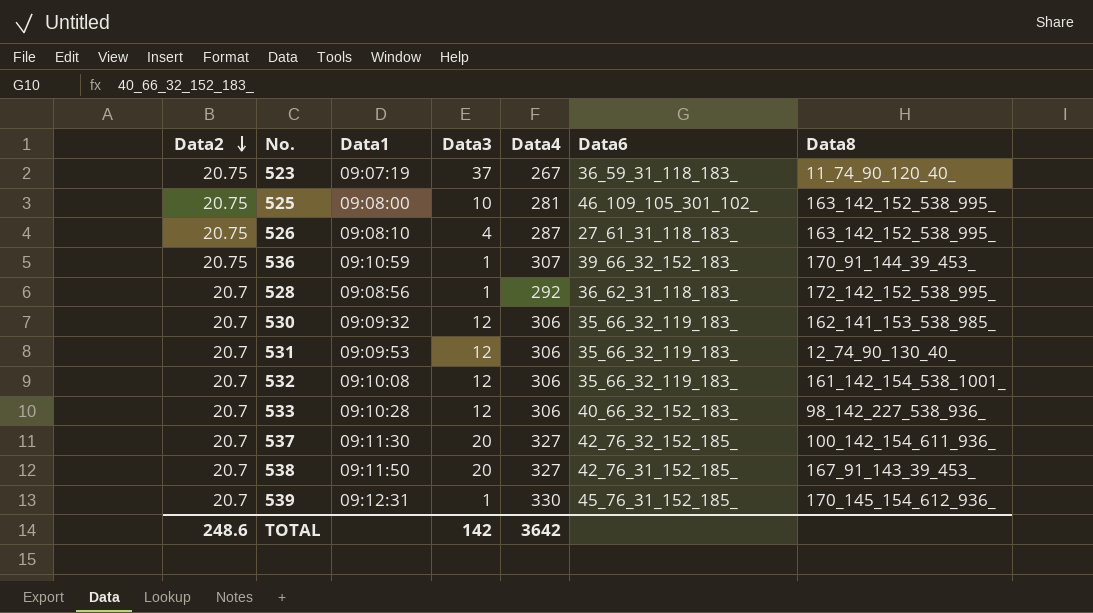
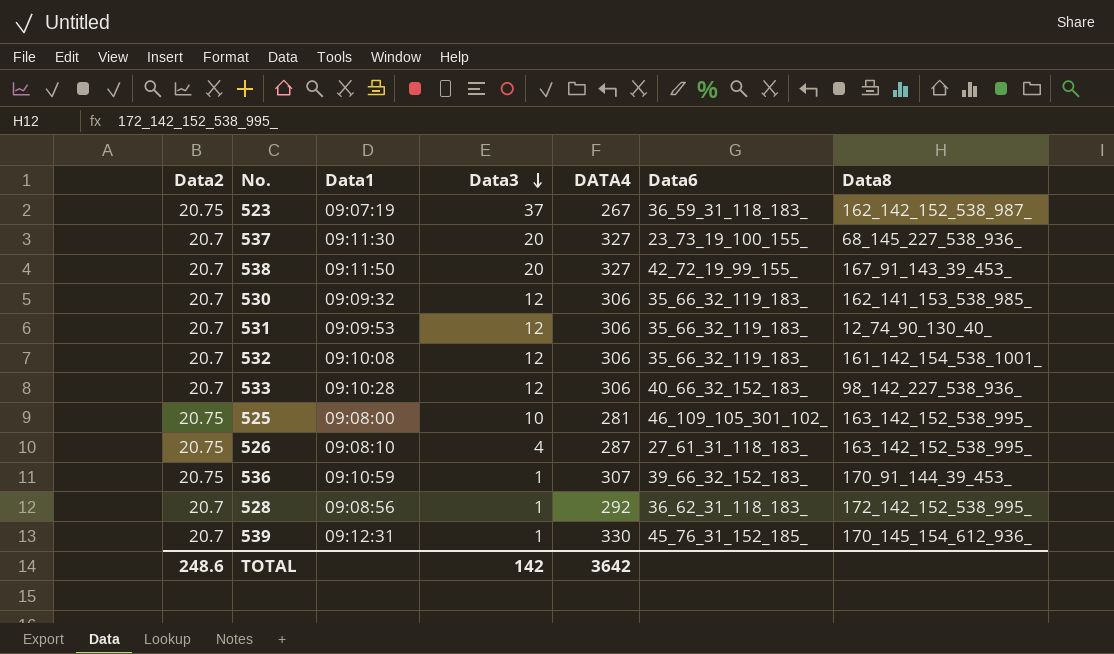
row order: Data2 descending -> Data3 descending
column name: Data4 -> DATA4
523 | Data8: 11_74_90_120_40_ -> 162_142_152_538_987_
537 | Data6: 42_76_32_152_185_ -> 23_73_19_100_155_
537 | Data8: 100_142_154_611_936_ -> 68_145_227_538_936_
538 | Data6: 42_76_31_152_185_ -> 42_72_19_99_155_

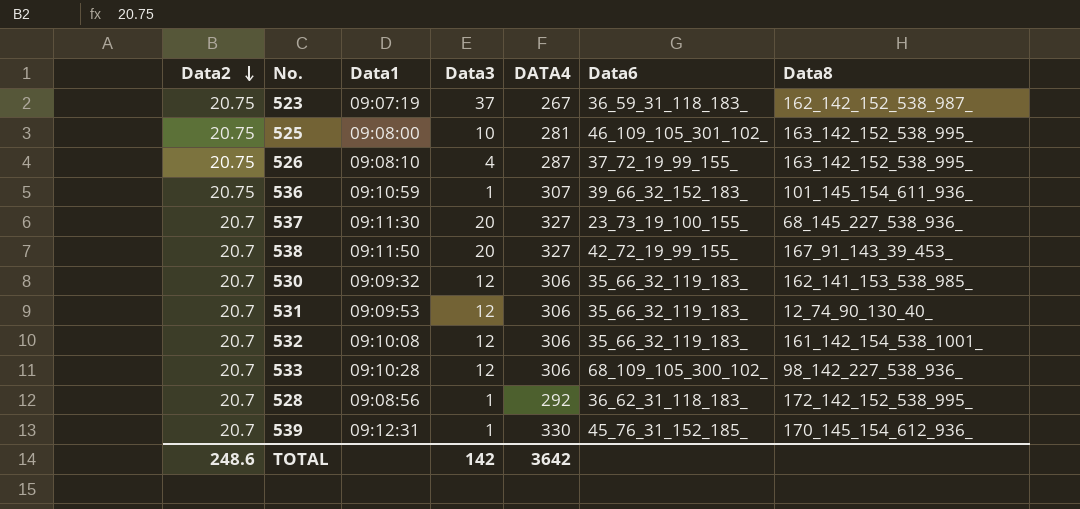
row order: Data3 descending -> Data2 descending
526 | Data6: 27_61_31_118_183_ -> 37_72_19_99_155_
536 | Data8: 170_91_144_39_453_ -> 101_145_154_611_936_
533 | Data6: 40_66_32_152_183_ -> 68_109_105_300_102_

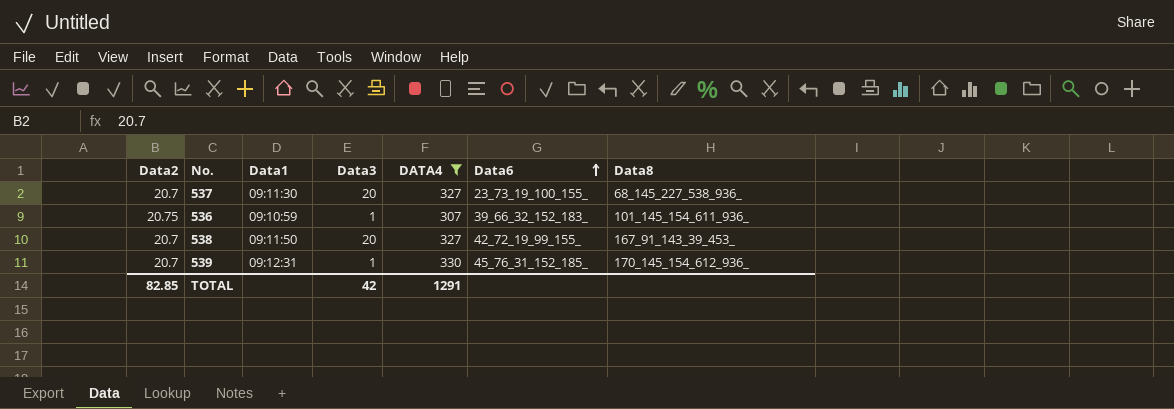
filter: none -> DATA4 >= 307
row order: Data2 descending -> Data6 ascending
TOTAL | Data2: 248.6 -> 82.85
TOTAL | Data3: 142 -> 42
TOTAL | DATA4: 3642 -> 1291

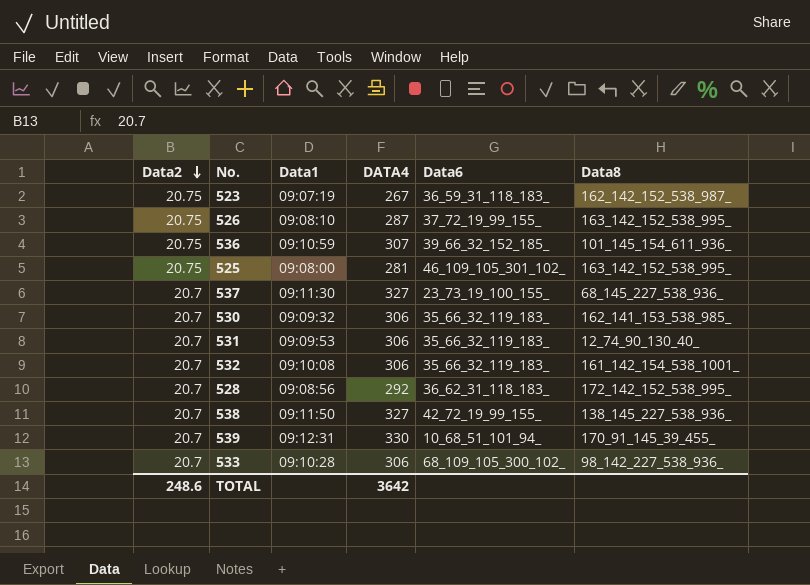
filter: DATA4 >= 307 -> none
row order: Data6 ascending -> Data2 descending
column Data3 | position: 4 -> none
536 | Data6: 39_66_32_152_183_ -> 39_66_32_152_185_
538 | Data8: 167_91_143_39_453_ -> 138_145_227_538_936_
539 | Data6: 45_76_31_152_185_ -> 10_68_51_101_94_
539 | Data8: 170_145_154_612_936_ -> 170_91_145_39_455_
TOTAL | Data2: 82.85 -> 248.6
TOTAL | DATA4: 1291 -> 3642

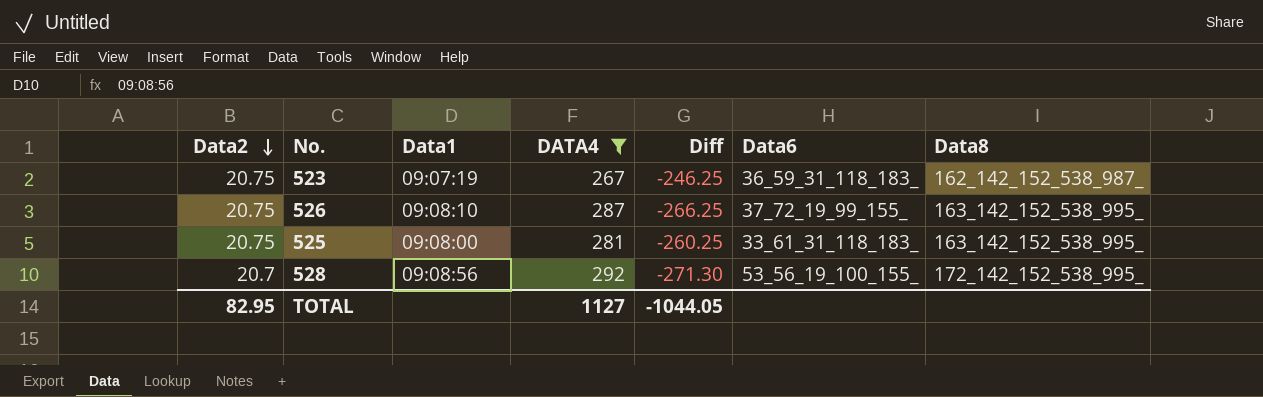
filter: none -> DATA4 <= 292
column Diff | formula: none -> [Data2] - [DATA4]
525 | Data6: 46_109_105_301_102_ -> 33_61_31_118_183_
528 | Data6: 36_62_31_118_183_ -> 53_56_19_100_155_
TOTAL | Data2: 248.6 -> 82.95
TOTAL | DATA4: 3642 -> 1127

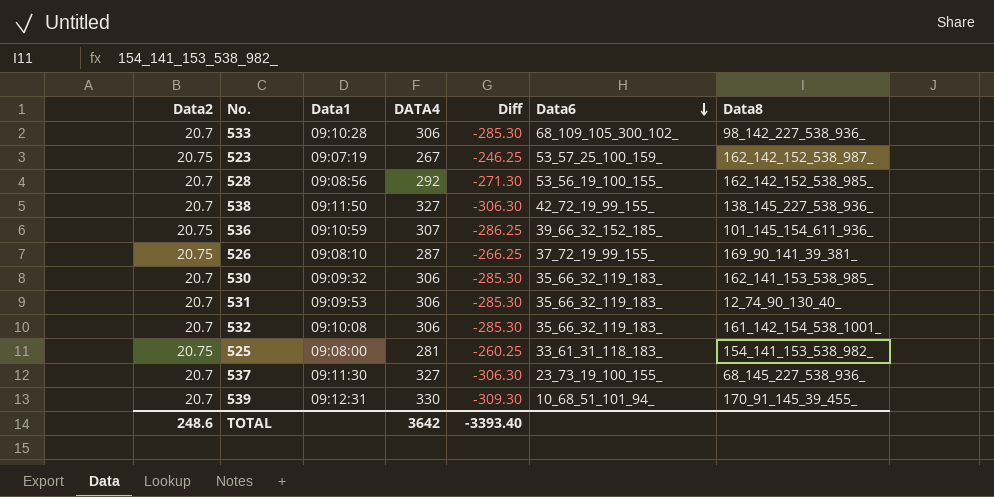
filter: DATA4 <= 292 -> none
row order: Data2 descending -> Data6 descending
523 | Data6: 36_59_31_118_183_ -> 53_57_25_100_159_
528 | Data8: 172_142_152_538_995_ -> 162_142_152_538_985_
526 | Data8: 163_142_152_538_995_ -> 169_90_141_39_381_
525 | Data8: 163_142_152_538_995_ -> 154_141_153_538_982_
TOTAL | Data2: 82.95 -> 248.6
TOTAL | DATA4: 1127 -> 3642
TOTAL | Diff: -1044.05 -> -3393.40

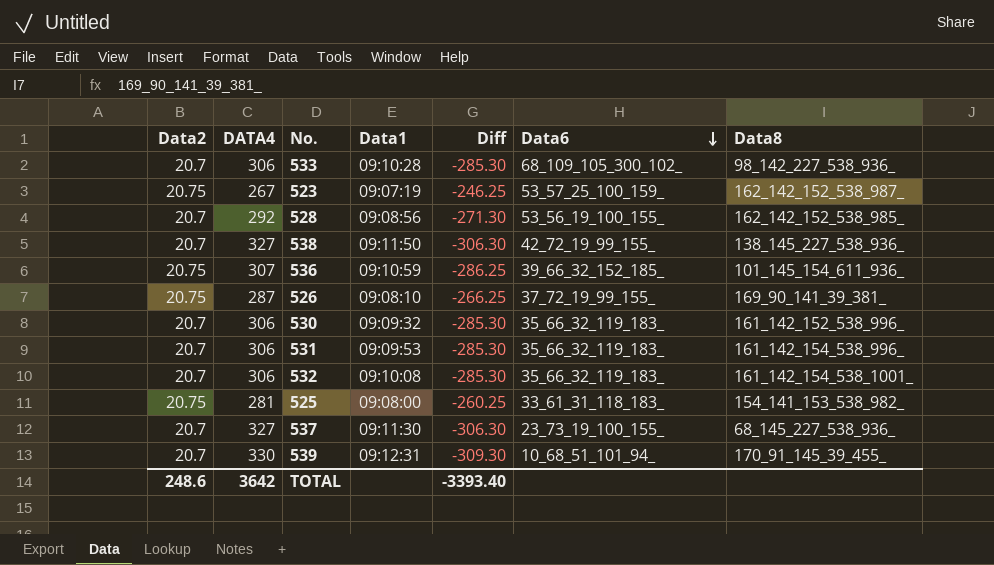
column DATA4 | position: 4 -> 2
530 | Data8: 162_141_153_538_985_ -> 161_142_152_538_996_
531 | Data8: 12_74_90_130_40_ -> 161_142_154_538_996_

